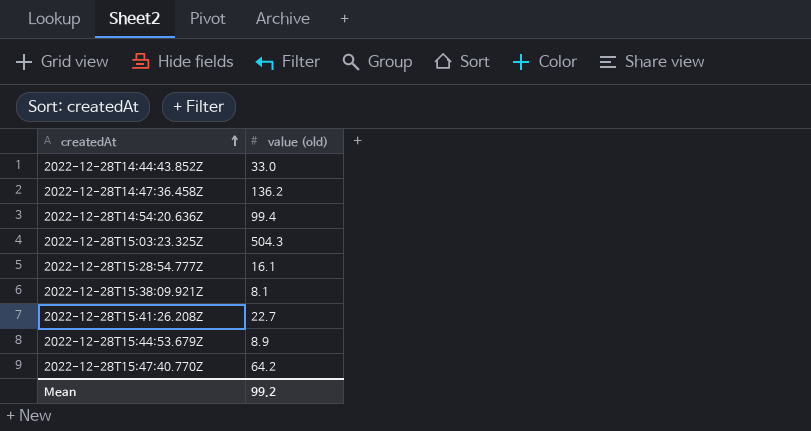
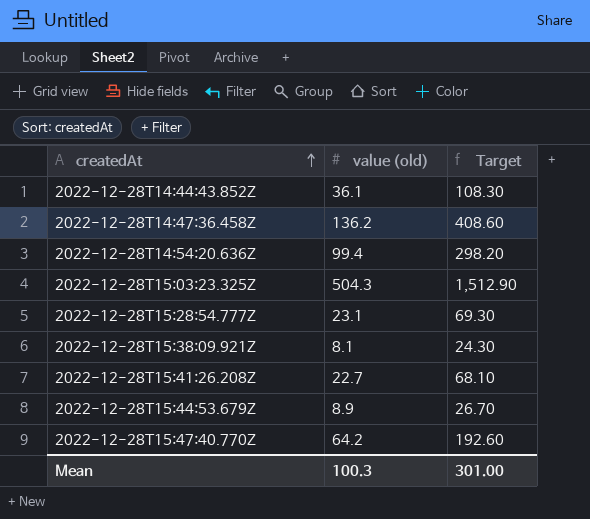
column Target | formula: none -> [value (old)] * 3
2022-12-28T14:44:43.852Z | value (old): 33.0 -> 36.1
2022-12-28T15:28:54.777Z | value (old): 16.1 -> 23.1
Mean | value (old): 99.2 -> 100.3

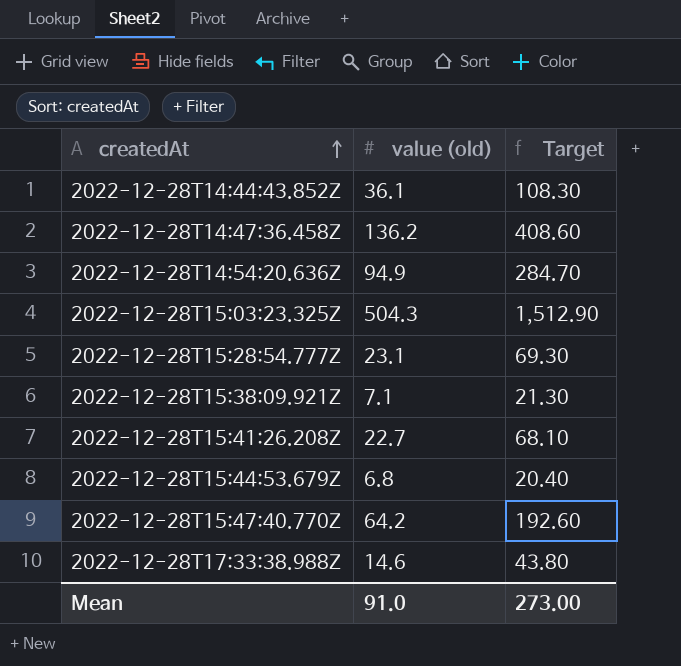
2022-12-28T14:54:20.636Z | value (old): 99.4 -> 94.9
2022-12-28T14:54:20.636Z | Target: 298.20 -> 284.70
2022-12-28T15:38:09.921Z | value (old): 8.1 -> 7.1
2022-12-28T15:38:09.921Z | Target: 24.30 -> 21.30
2022-12-28T15:44:53.679Z | value (old): 8.9 -> 6.8
2022-12-28T15:44:53.679Z | Target: 26.70 -> 20.40
row 2022-12-28T17:33:38.988Z: none -> 14.6 | 43.80
Mean | value (old): 100.3 -> 91.0
Mean | Target: 301.00 -> 273.00

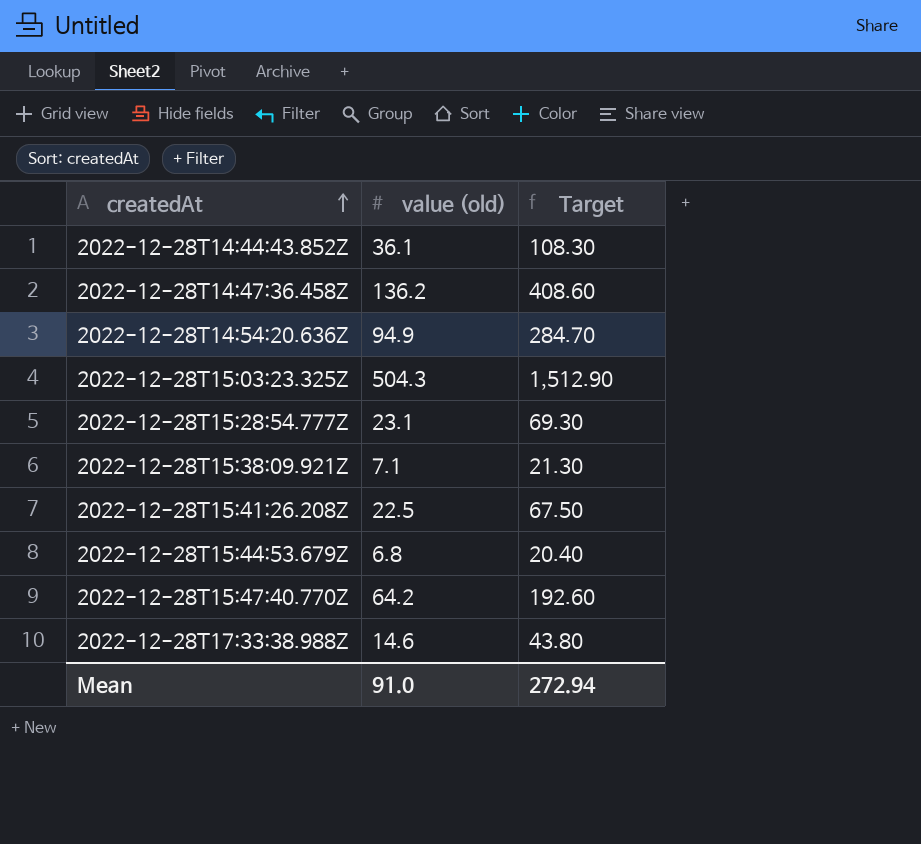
2022-12-28T15:41:26.208Z | value (old): 22.7 -> 22.5
2022-12-28T15:41:26.208Z | Target: 68.10 -> 67.50
Mean | Target: 273.00 -> 272.94

